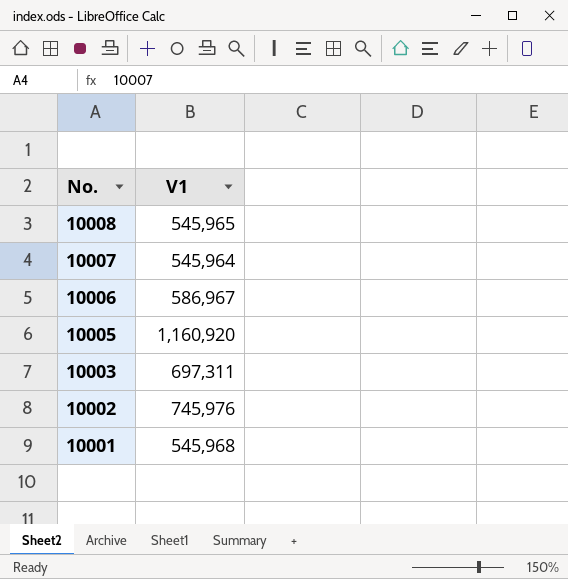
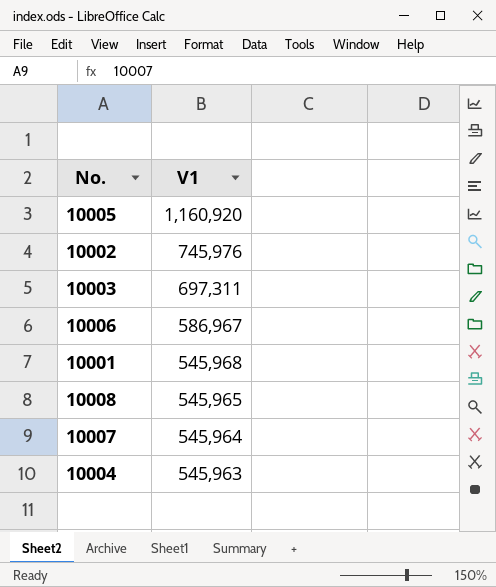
row order: No. descending -> V1 descending
row 10004: none -> 545,963

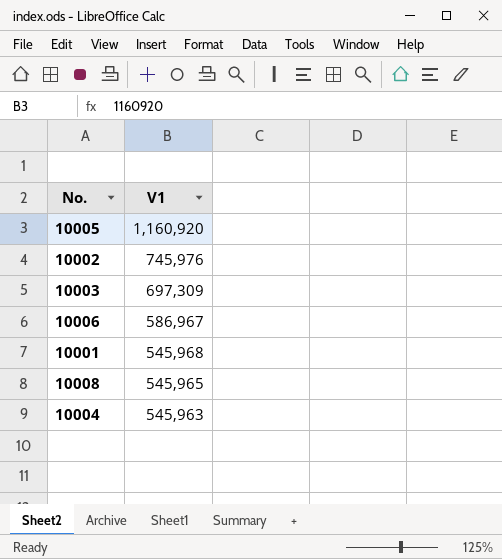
row 10007: 545,964 -> none
10003 | V1: 697,311 -> 697,309

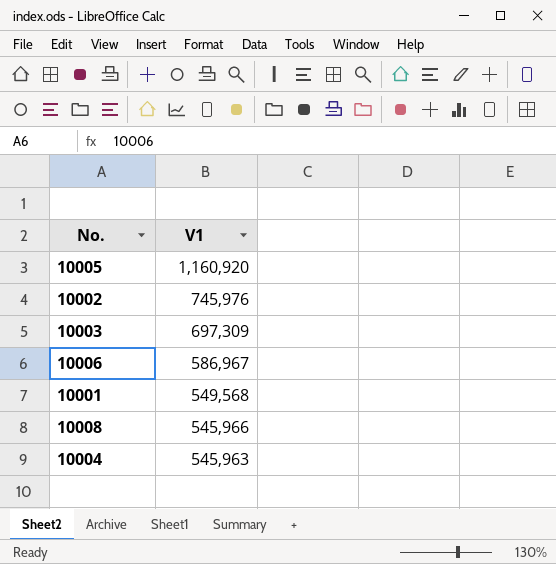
10001 | V1: 545,968 -> 549,568
10008 | V1: 545,965 -> 545,966

